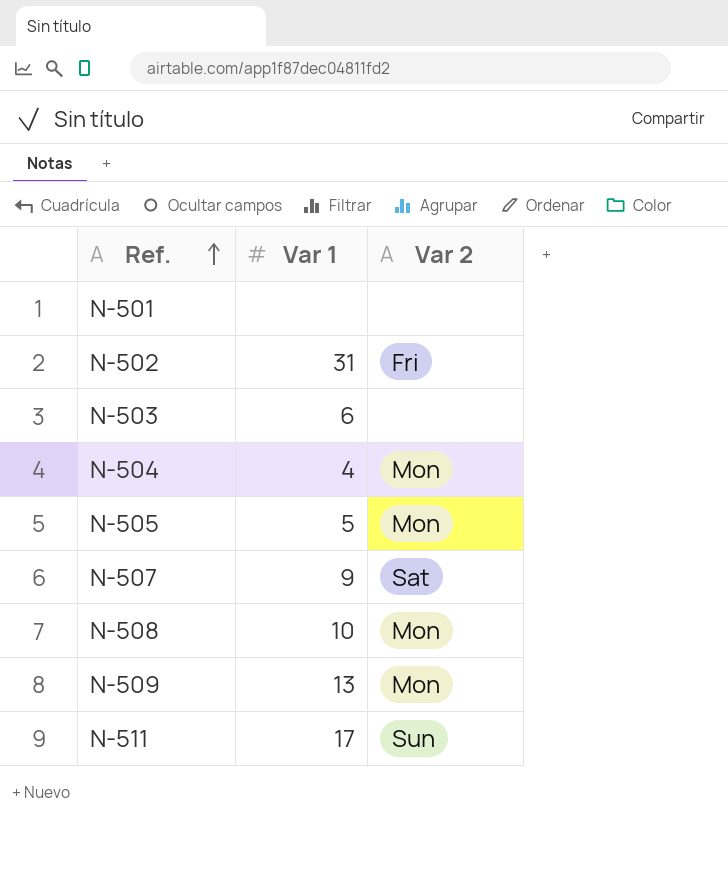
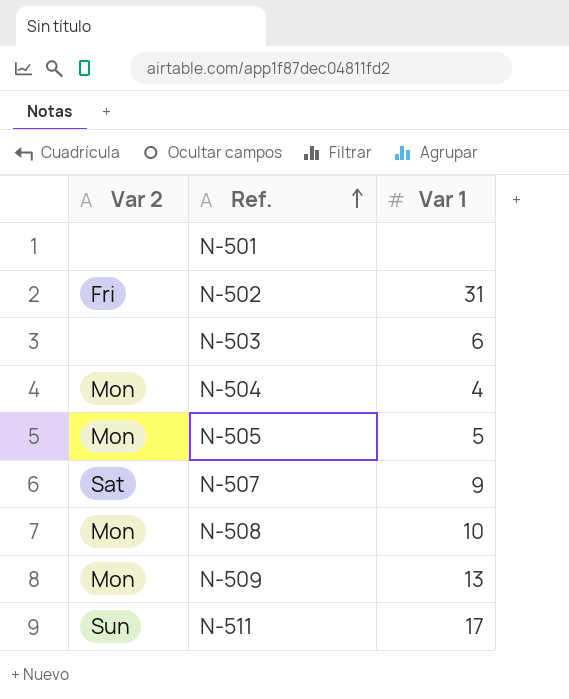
column Var 2 | position: 3 -> 1

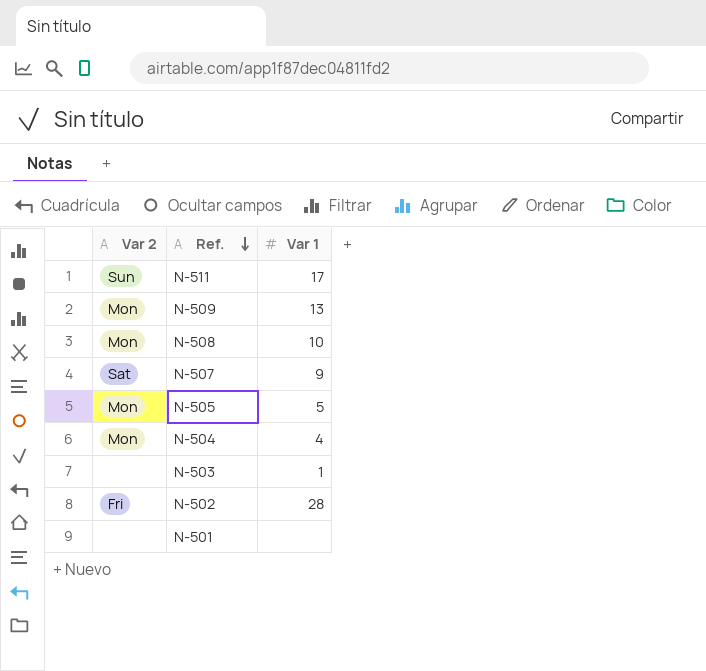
row order: Ref. ascending -> Ref. descending
N-503 | Var 1: 6 -> 1
N-502 | Var 1: 31 -> 28

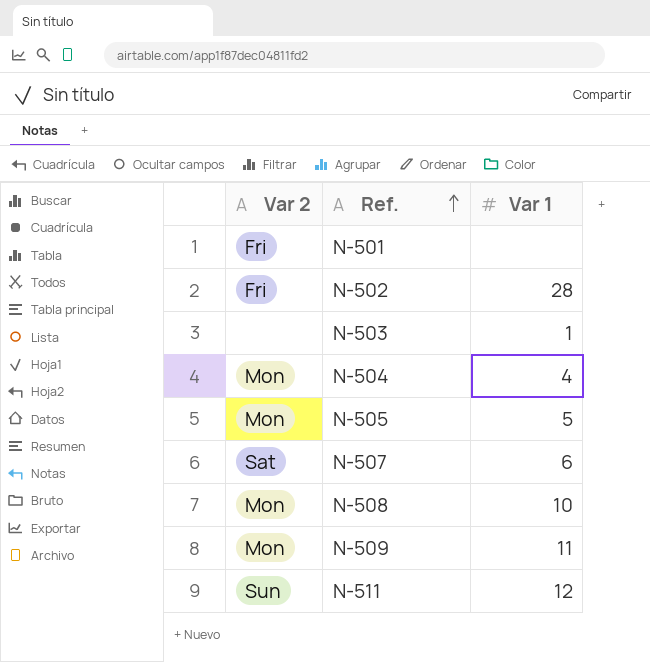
row order: Ref. descending -> Ref. ascending
N-501 | Var 2: none -> Fri
N-507 | Var 1: 9 -> 6
N-509 | Var 1: 13 -> 11
N-511 | Var 1: 17 -> 12

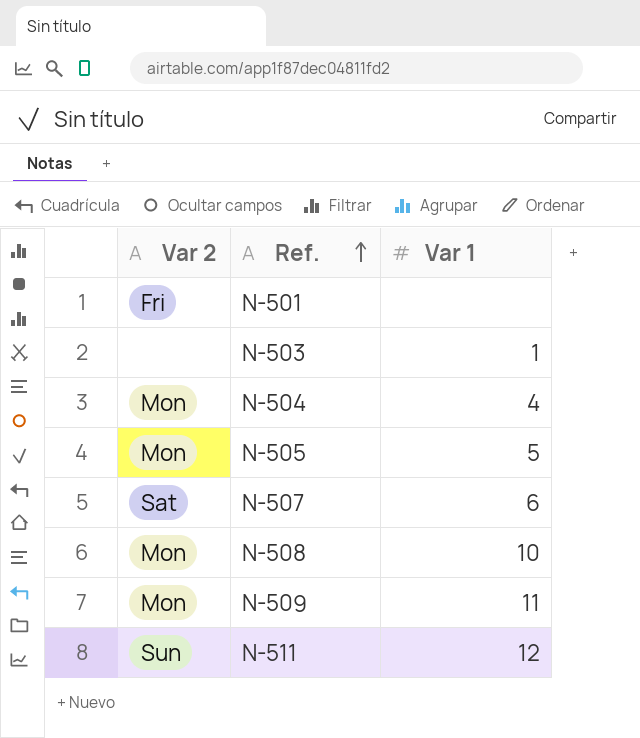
row N-502: Fri | 28 -> none

